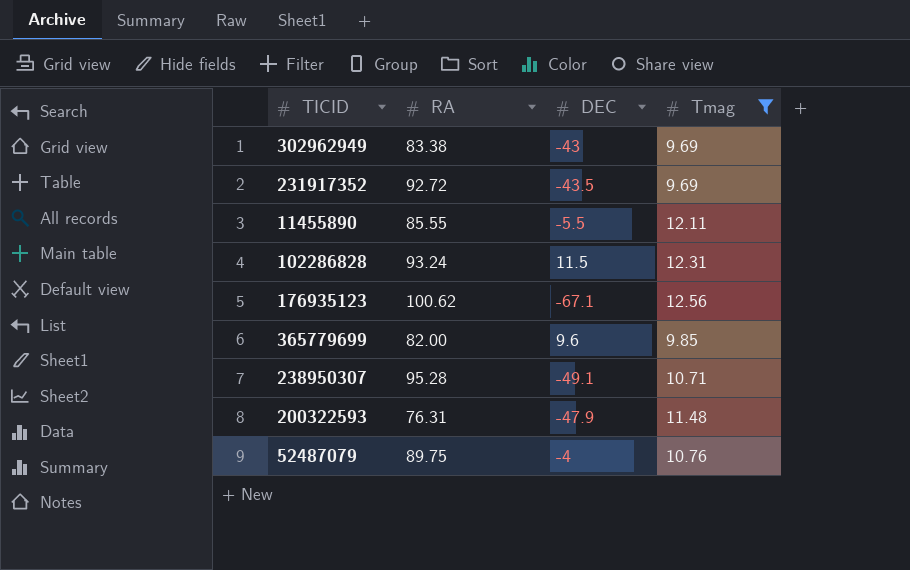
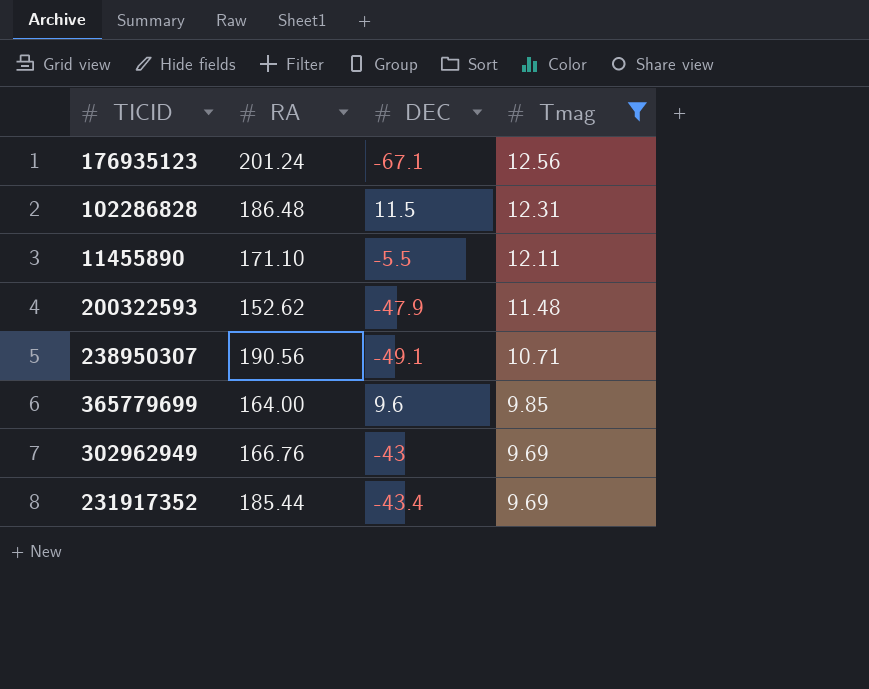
row order: none -> Tmag descending
row 52487079: 89.75 | -4 | 10.76 -> none
176935123 | RA: 100.62 -> 201.24
102286828 | RA: 93.24 -> 186.48
11455890 | RA: 85.55 -> 171.10
200322593 | RA: 76.31 -> 152.62
238950307 | RA: 95.28 -> 190.56
365779699 | RA: 82.00 -> 164.00
302962949 | RA: 83.38 -> 166.76
231917352 | RA: 92.72 -> 185.44
231917352 | DEC: -43.5 -> -43.4

